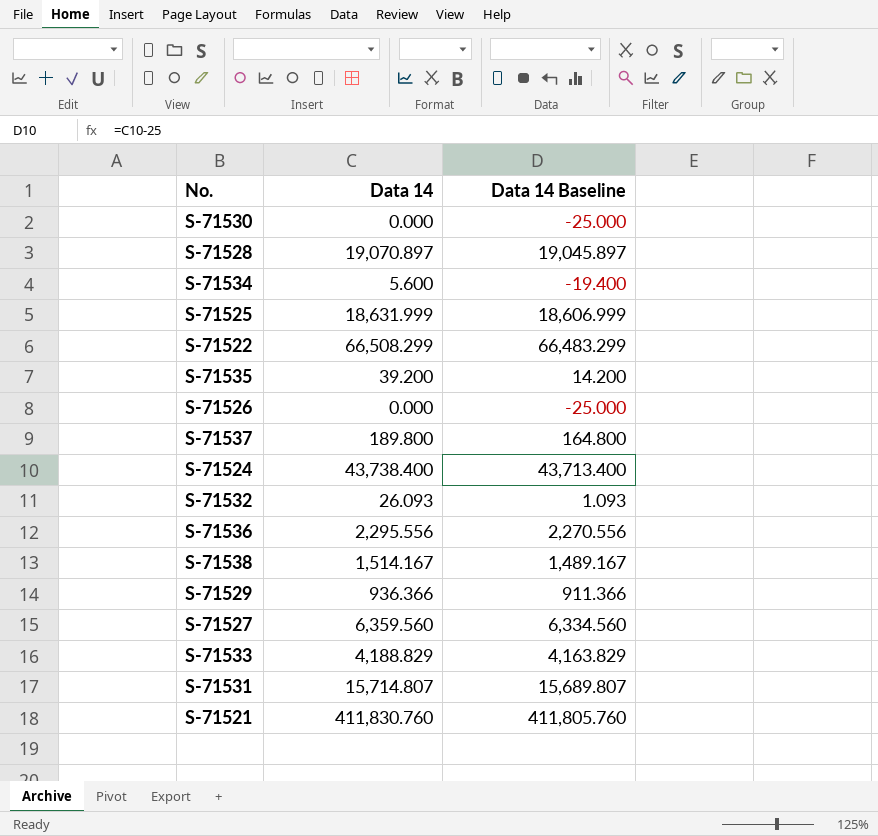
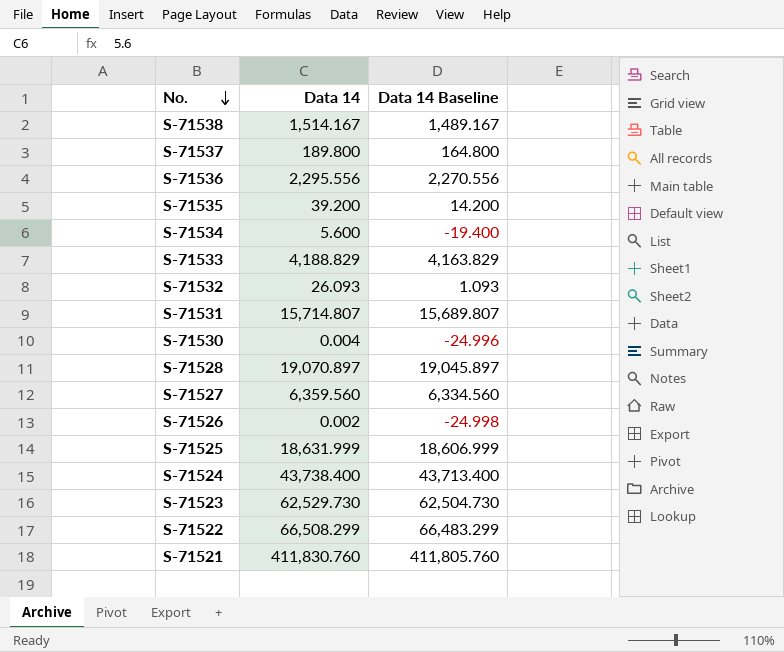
row order: none -> No. descending
row S-71529: 936.366 | 911.366 -> none
S-71530 | Data 14: 0.000 -> 0.004
S-71530 | Data 14 Baseline: -25.000 -> -24.996
S-71526 | Data 14: 0.000 -> 0.002
S-71526 | Data 14 Baseline: -25.000 -> -24.998
row S-71523: none -> 62,529.730 | 62,504.730

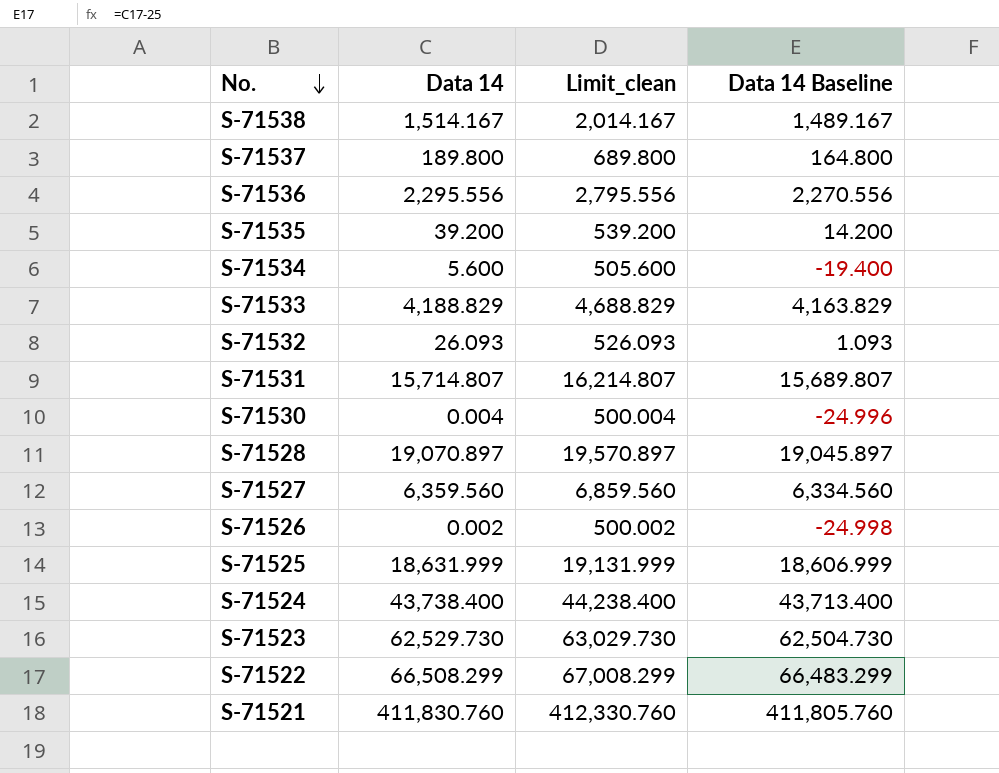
column Limit_clean | formula: none -> [Data 14] + 500

